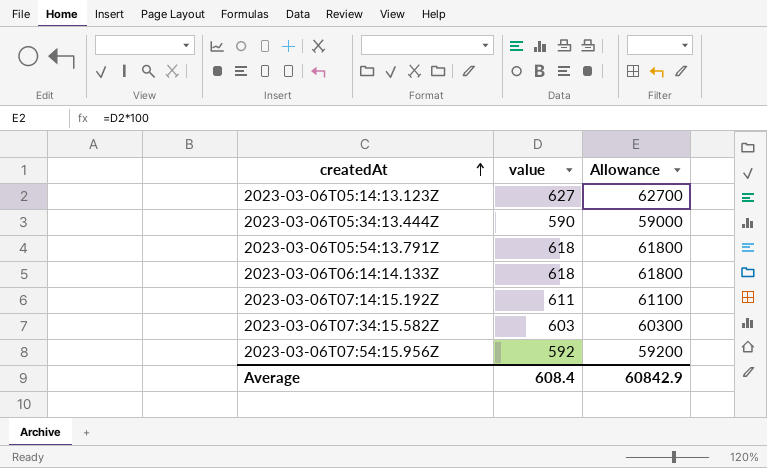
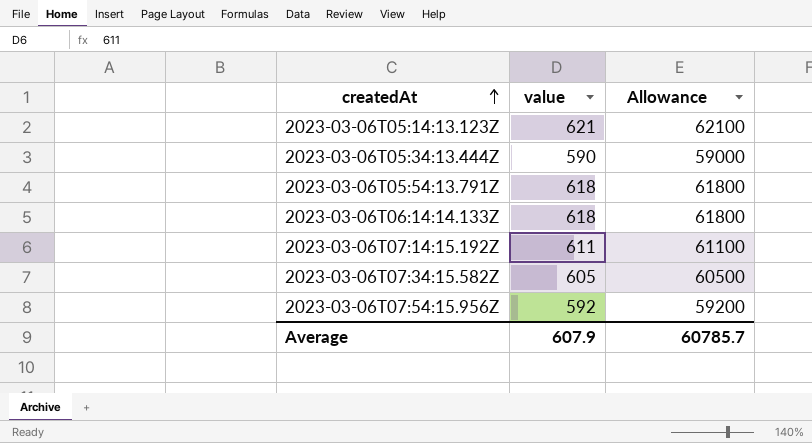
2023-03-06T05:14:13.123Z | value: 627 -> 621
2023-03-06T05:14:13.123Z | Allowance: 62700 -> 62100
2023-03-06T07:34:15.582Z | value: 603 -> 605
2023-03-06T07:34:15.582Z | Allowance: 60300 -> 60500
Average | value: 608.4 -> 607.9
Average | Allowance: 60842.9 -> 60785.7

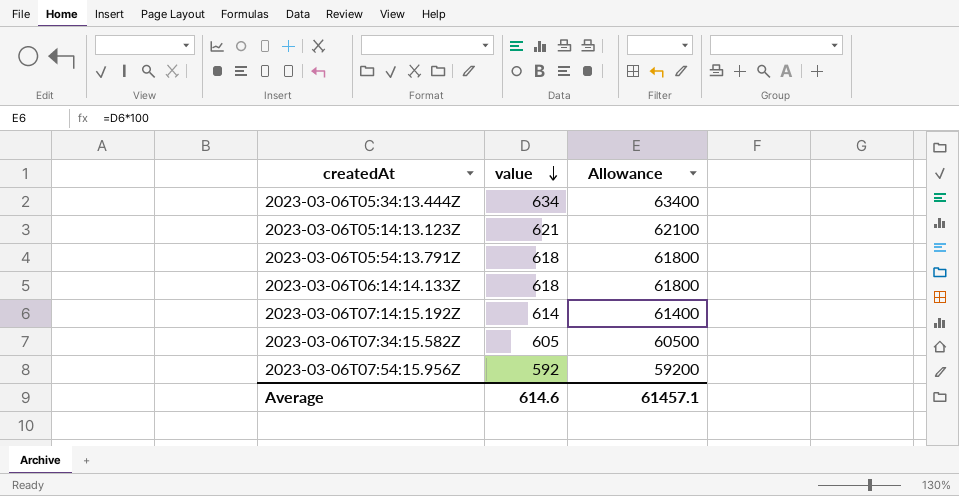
row order: createdAt ascending -> value descending
2023-03-06T05:34:13.444Z | value: 590 -> 634
2023-03-06T05:34:13.444Z | Allowance: 59000 -> 63400
2023-03-06T07:14:15.192Z | value: 611 -> 614
2023-03-06T07:14:15.192Z | Allowance: 61100 -> 61400
Average | value: 607.9 -> 614.6
Average | Allowance: 60785.7 -> 61457.1

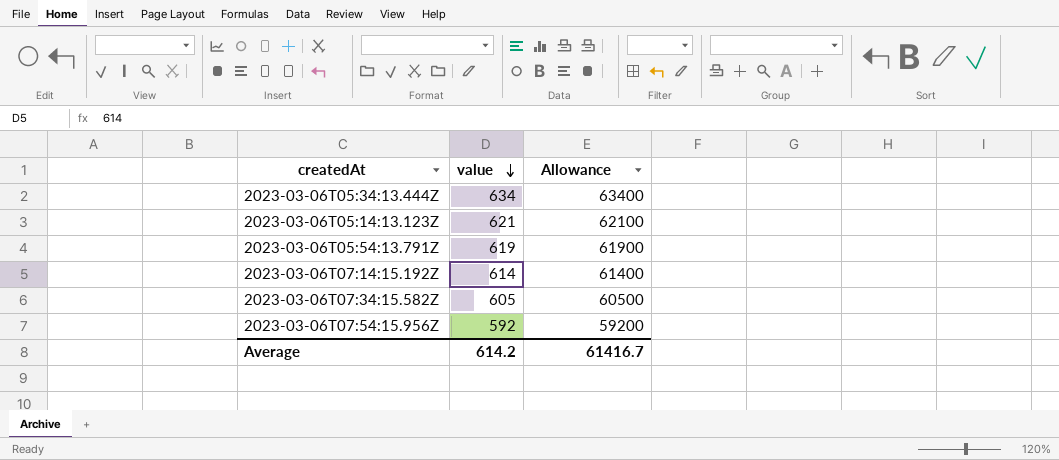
row 2023-03-06T06:14:14.133Z: 618 | 61800 -> none
2023-03-06T05:54:13.791Z | value: 618 -> 619
2023-03-06T05:54:13.791Z | Allowance: 61800 -> 61900
Average | value: 614.6 -> 614.2
Average | Allowance: 61457.1 -> 61416.7

